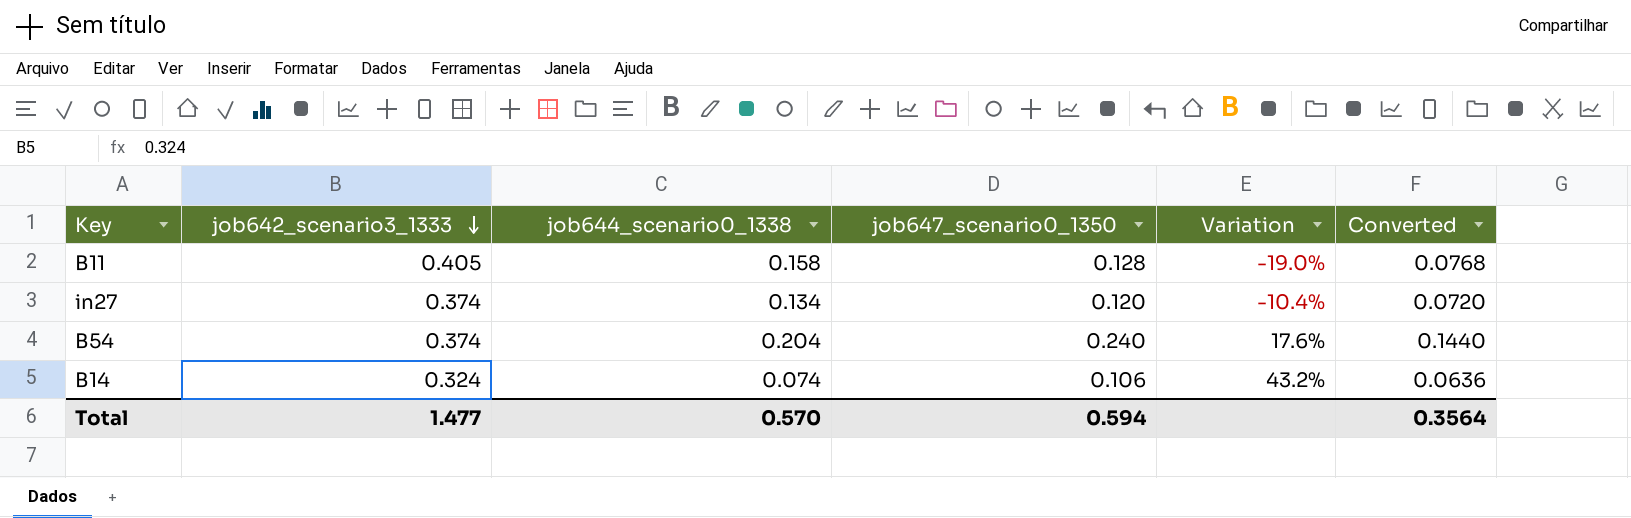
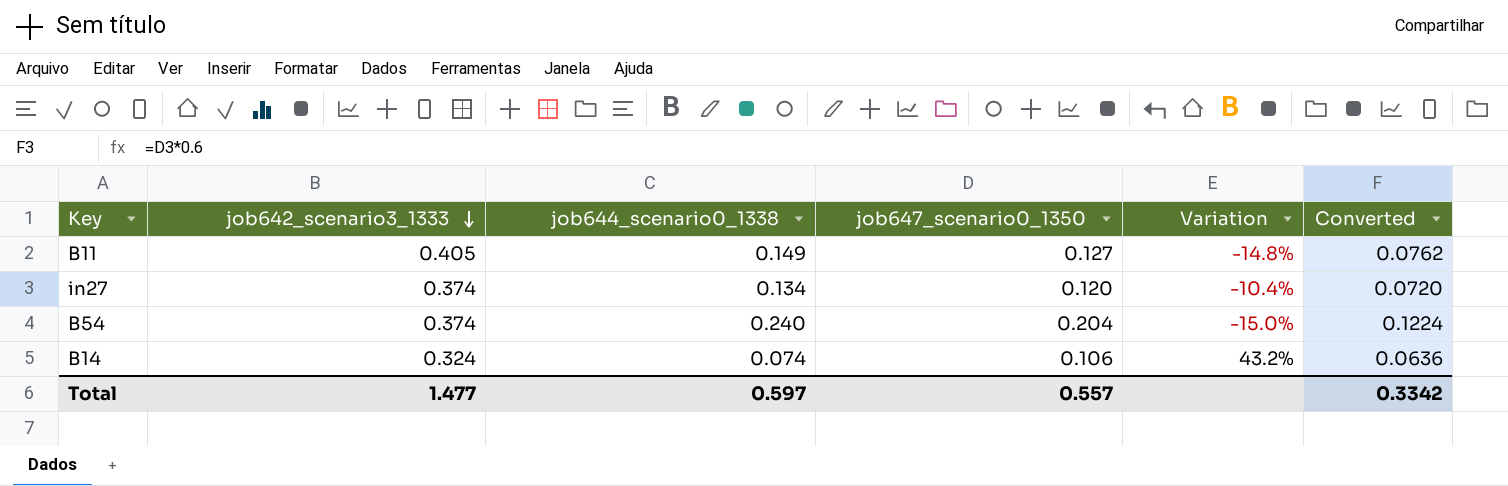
B11 | job644_scenario0_1338: 0.158 -> 0.149
B11 | job647_scenario0_1350: 0.128 -> 0.127
B11 | Variation: -19.0% -> -14.8%
B11 | Converted: 0.0768 -> 0.0762
B54 | job644_scenario0_1338: 0.204 -> 0.240
B54 | job647_scenario0_1350: 0.240 -> 0.204
B54 | Variation: 17.6% -> -15.0%
B54 | Converted: 0.1440 -> 0.1224
Total | job644_scenario0_1338: 0.570 -> 0.597
Total | job647_scenario0_1350: 0.594 -> 0.557
Total | Converted: 0.3564 -> 0.3342

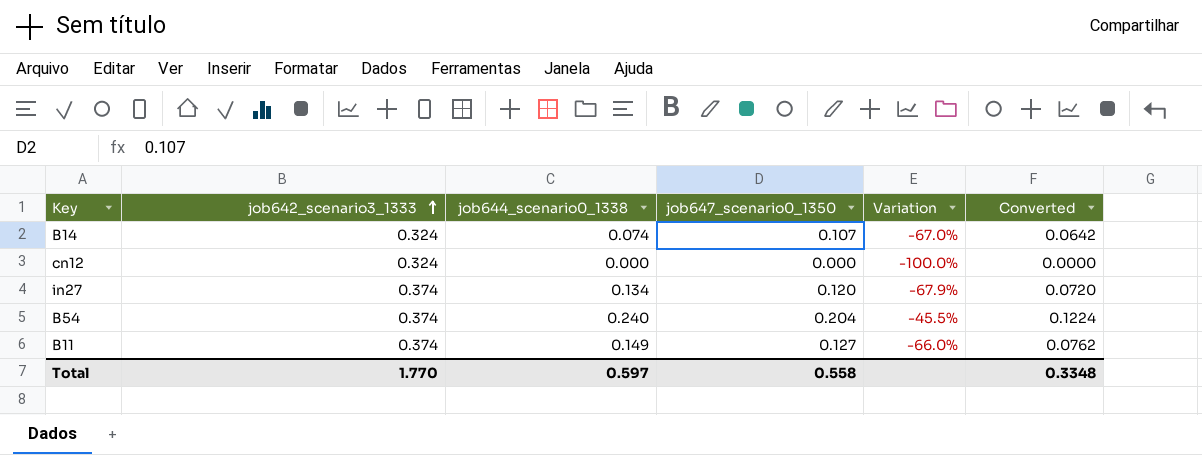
row order: job642_scenario3_1333 descending -> job642_scenario3_1333 ascending
column Variation | formula: ([job647_scenario0_1350] - [job644_scenario0_1338]) / [job644_scenario0_1338] -> ([job647_scenario0_1350] - [job642_scenario3_1333]) / [job642_scenario3_1333]
B14 | job647_scenario0_1350: 0.106 -> 0.107
B14 | Converted: 0.0636 -> 0.0642
row cn12: none -> 0.324 | 0.000 | 0.000 | -100.0% | 0.0000
B11 | job642_scenario3_1333: 0.405 -> 0.374
Total | job642_scenario3_1333: 1.477 -> 1.770
Total | job647_scenario0_1350: 0.557 -> 0.558
Total | Converted: 0.3342 -> 0.3348

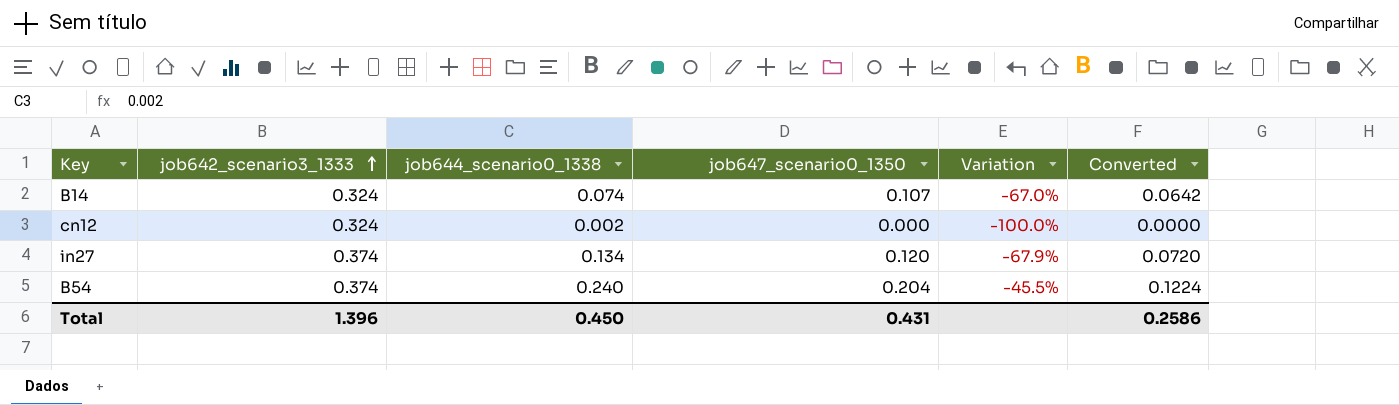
row B11: 0.374 | 0.149 | 0.127 | -66.0% | 0.0762 -> none
cn12 | job644_scenario0_1338: 0.000 -> 0.002
Total | job642_scenario3_1333: 1.770 -> 1.396
Total | job644_scenario0_1338: 0.597 -> 0.450
Total | job647_scenario0_1350: 0.558 -> 0.431
Total | Converted: 0.3348 -> 0.2586

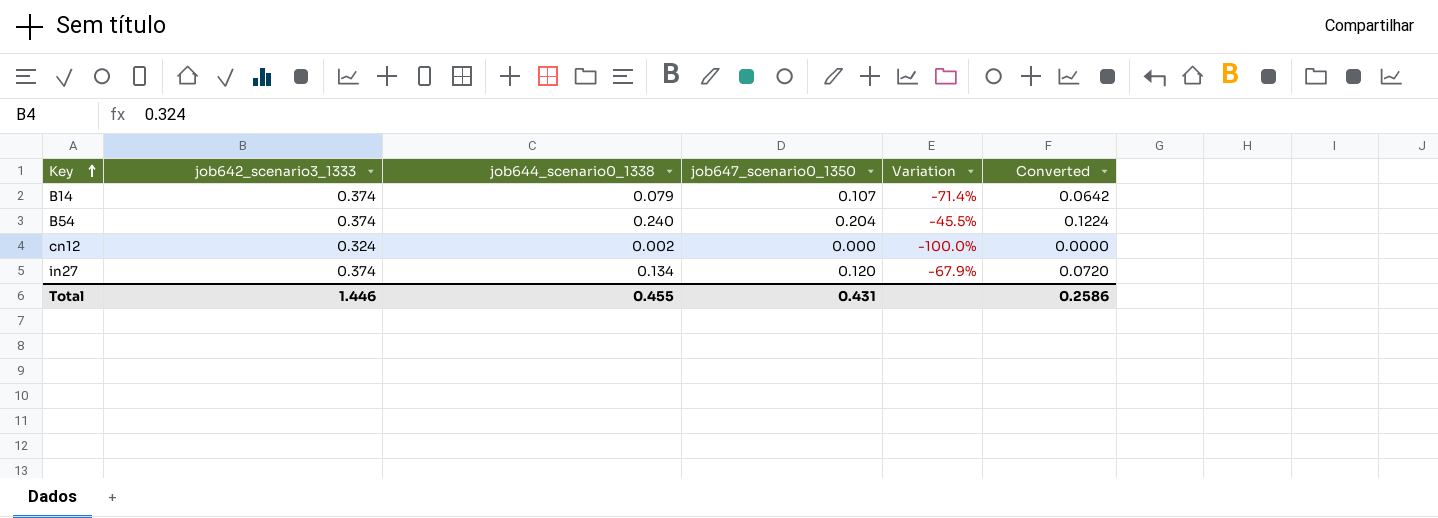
row order: job642_scenario3_1333 ascending -> Key ascending
B14 | job642_scenario3_1333: 0.324 -> 0.374
B14 | job644_scenario0_1338: 0.074 -> 0.079
B14 | Variation: -67.0% -> -71.4%
Total | job642_scenario3_1333: 1.396 -> 1.446
Total | job644_scenario0_1338: 0.450 -> 0.455

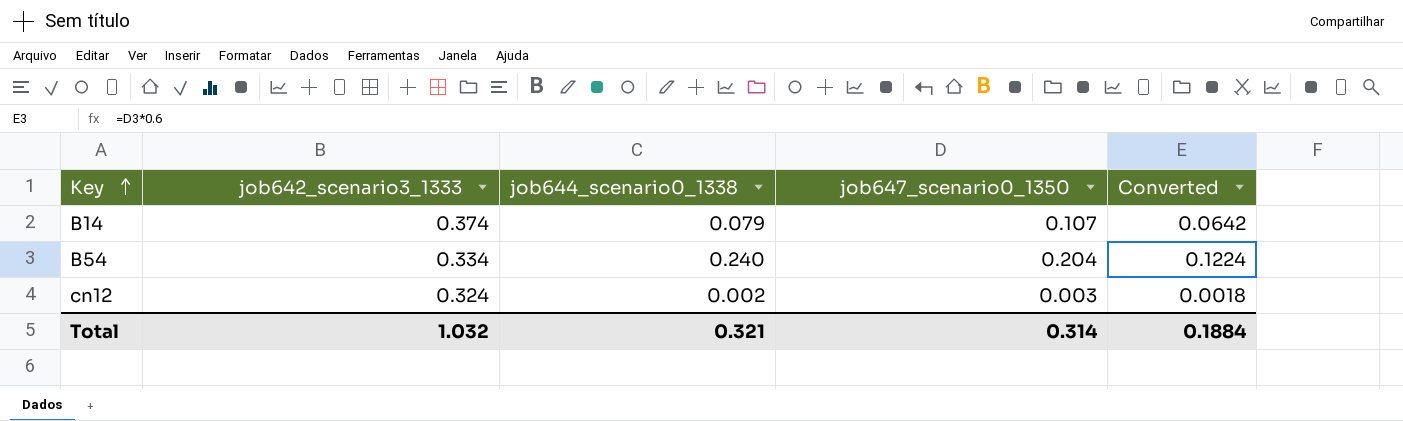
column Variation | formula: ([job647_scenario0_1350] - [job642_scenario3_1333]) / [job642_scenario3_1333] -> none
row in27: 0.374 | 0.134 | 0.120 | -67.9% | 0.0720 -> none
B54 | job642_scenario3_1333: 0.374 -> 0.334
cn12 | job647_scenario0_1350: 0.000 -> 0.003
cn12 | Converted: 0.0000 -> 0.0018
Total | job642_scenario3_1333: 1.446 -> 1.032
Total | job644_scenario0_1338: 0.455 -> 0.321
Total | job647_scenario0_1350: 0.431 -> 0.314
Total | Converted: 0.2586 -> 0.1884

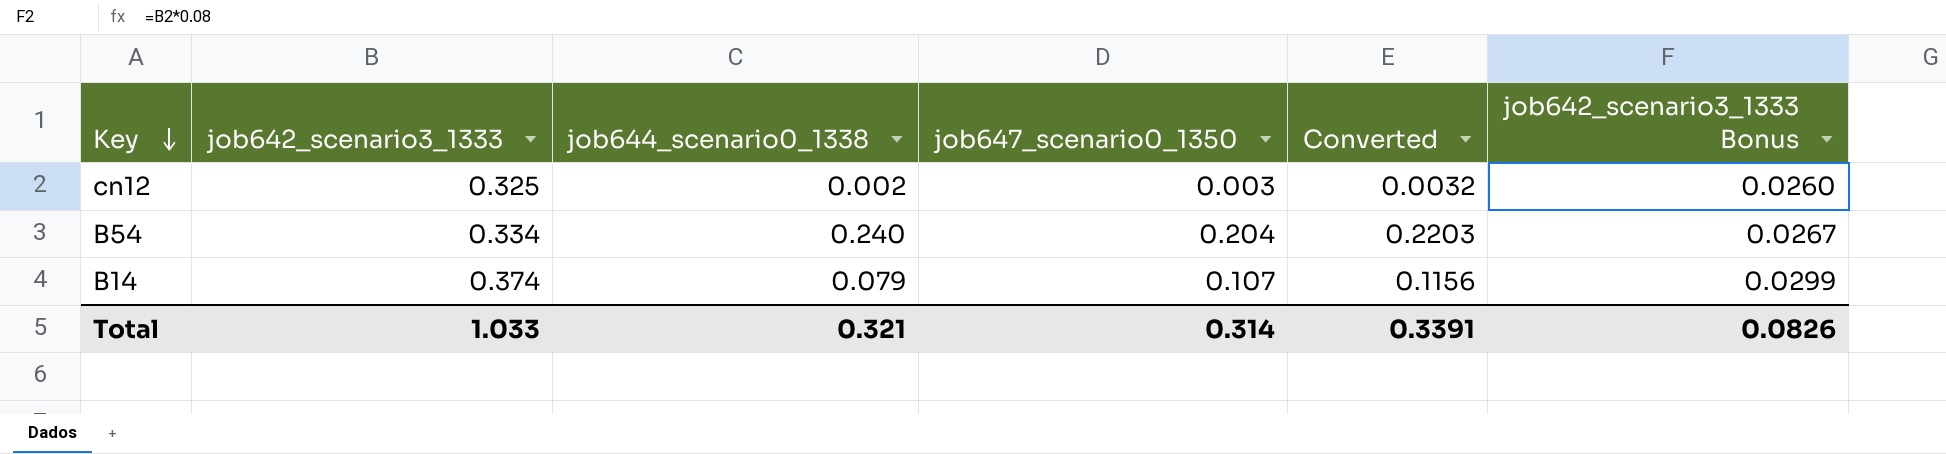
row order: Key ascending -> Key descending
column Converted | formula: [job647_scenario0_1350] * 0.6 -> [job647_scenario0_1350] * 1.08
column job642_scenario3_1333 Bonus | formula: none -> [job642_scenario3_1333] * 0.08
cn12 | job642_scenario3_1333: 0.324 -> 0.325
Total | job642_scenario3_1333: 1.032 -> 1.033
Total | Converted: 0.1884 -> 0.3391

